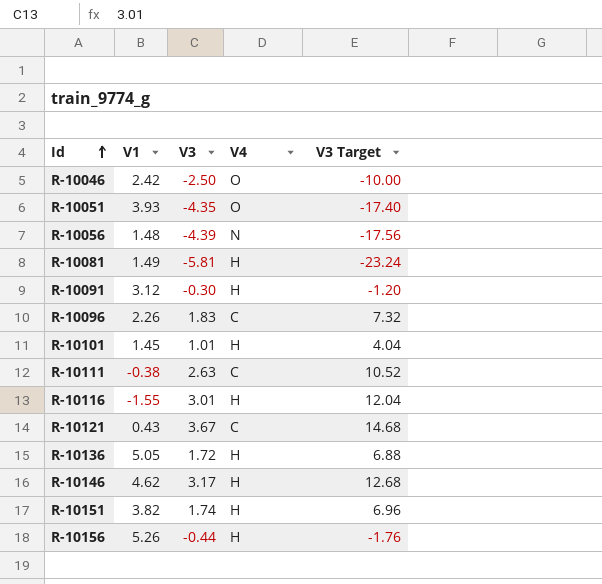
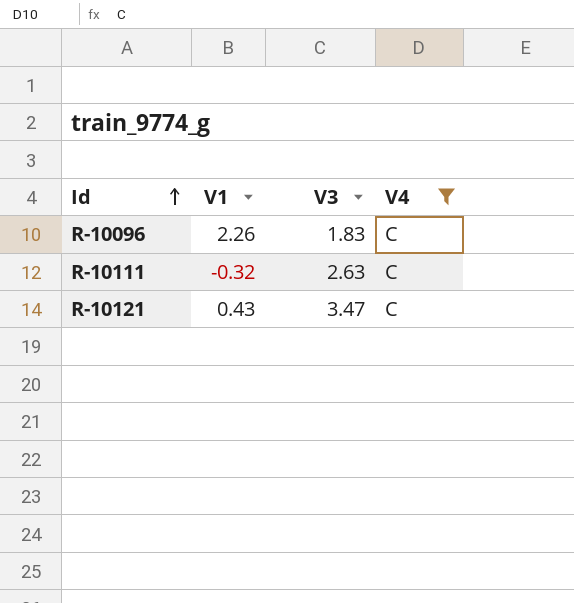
filter: none -> V4 = C
column V3 Target | formula: [V3] * 4 -> none
R-10111 | V1: -0.38 -> -0.32
R-10121 | V3: 3.67 -> 3.47

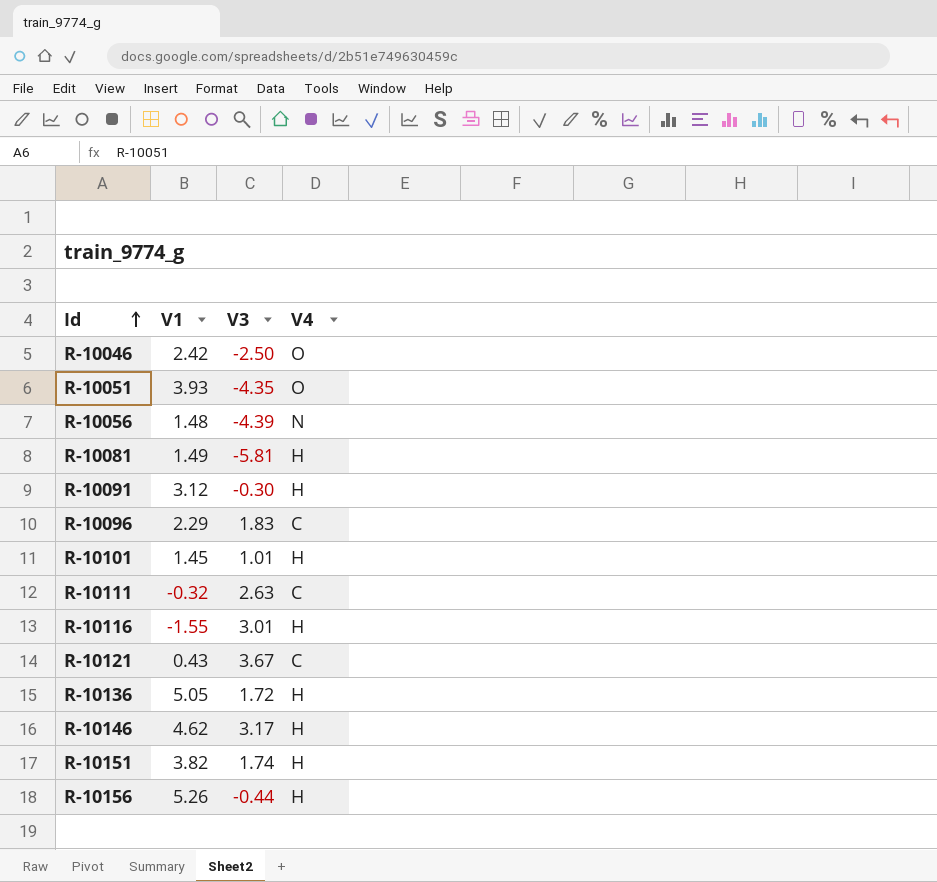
filter: V4 = C -> none
R-10096 | V1: 2.26 -> 2.29
R-10121 | V3: 3.47 -> 3.67

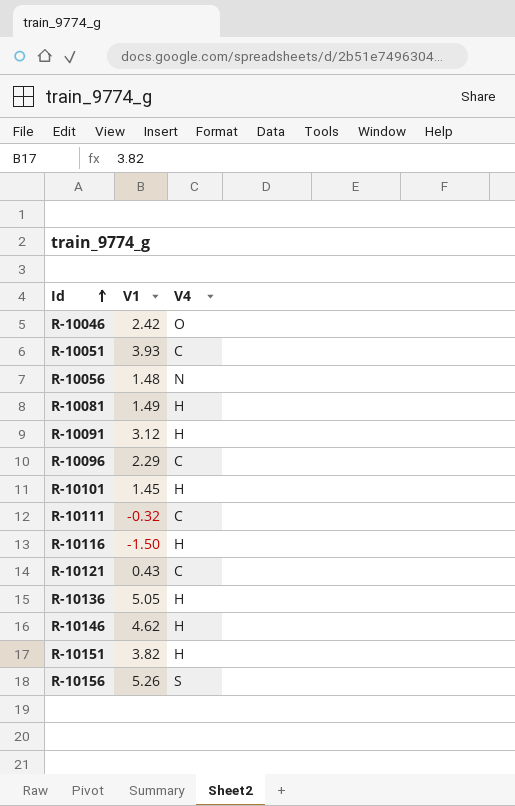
column V3 | position: 3 -> none
R-10051 | V4: O -> C
R-10116 | V1: -1.55 -> -1.50
R-10156 | V4: H -> S

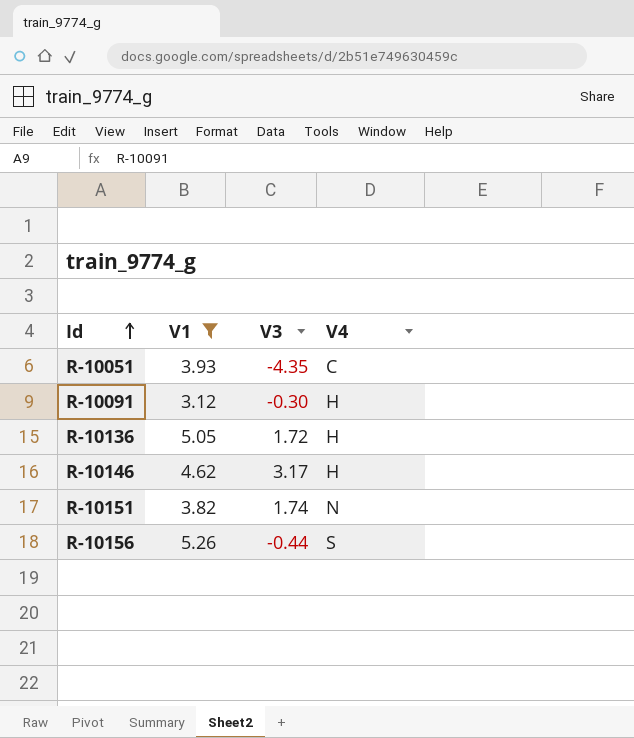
filter: none -> V1 >= 3.12
column V3 | position: none -> 3
R-10151 | V4: H -> N

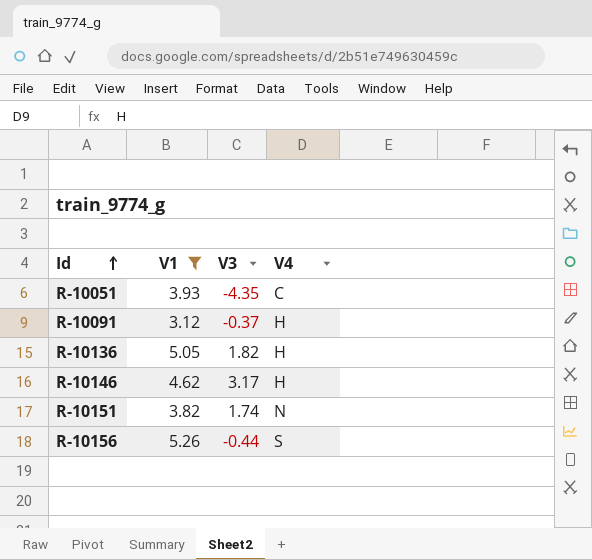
R-10091 | V3: -0.30 -> -0.37
R-10136 | V3: 1.72 -> 1.82

